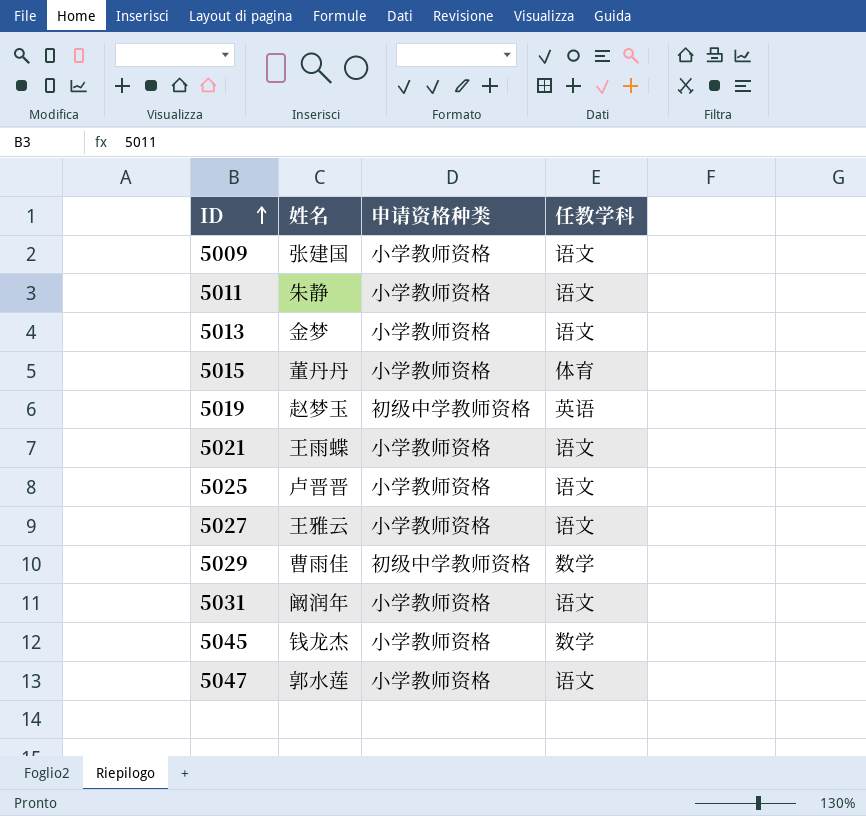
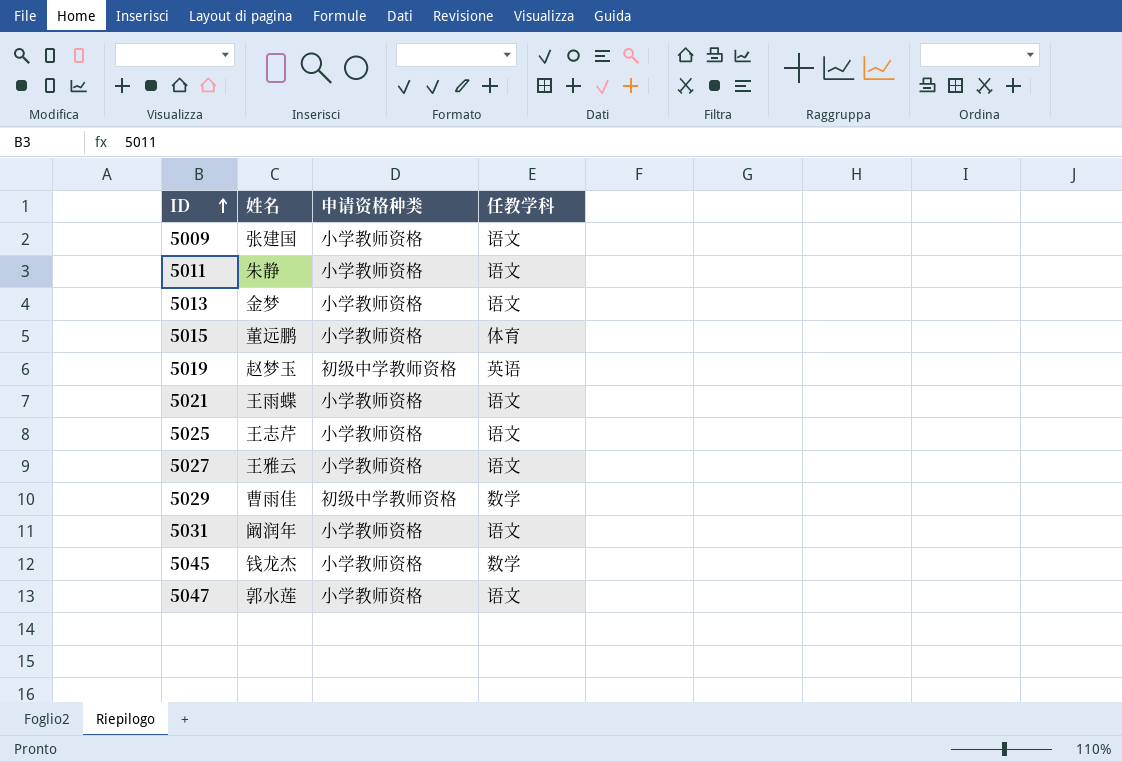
5015 | 姓名: 董丹丹 -> 董远鹏
5025 | 姓名: 卢晋晋 -> 王志芹

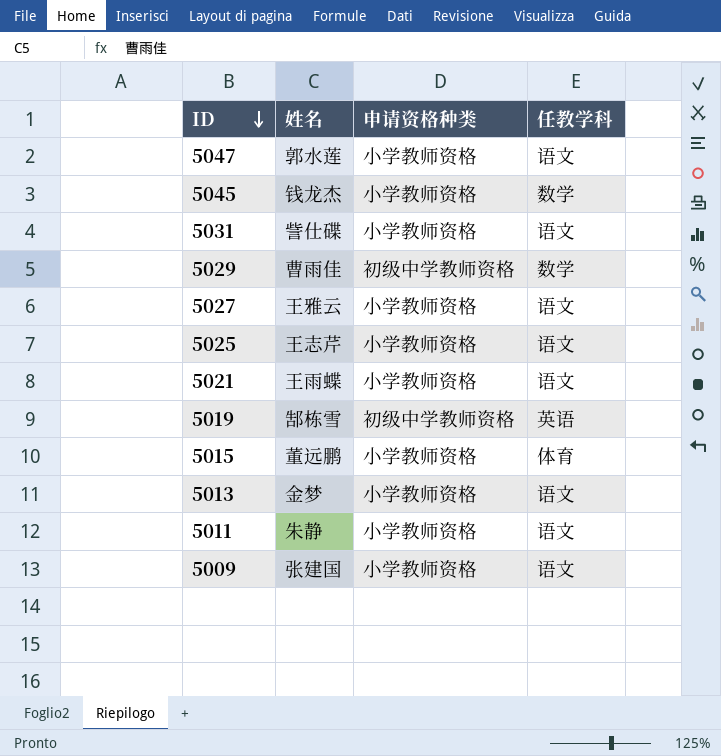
row order: ID ascending -> ID descending
5031 | 姓名: 阚润年 -> 訾仕碟
5019 | 姓名: 赵梦玉 -> 郜栋雪

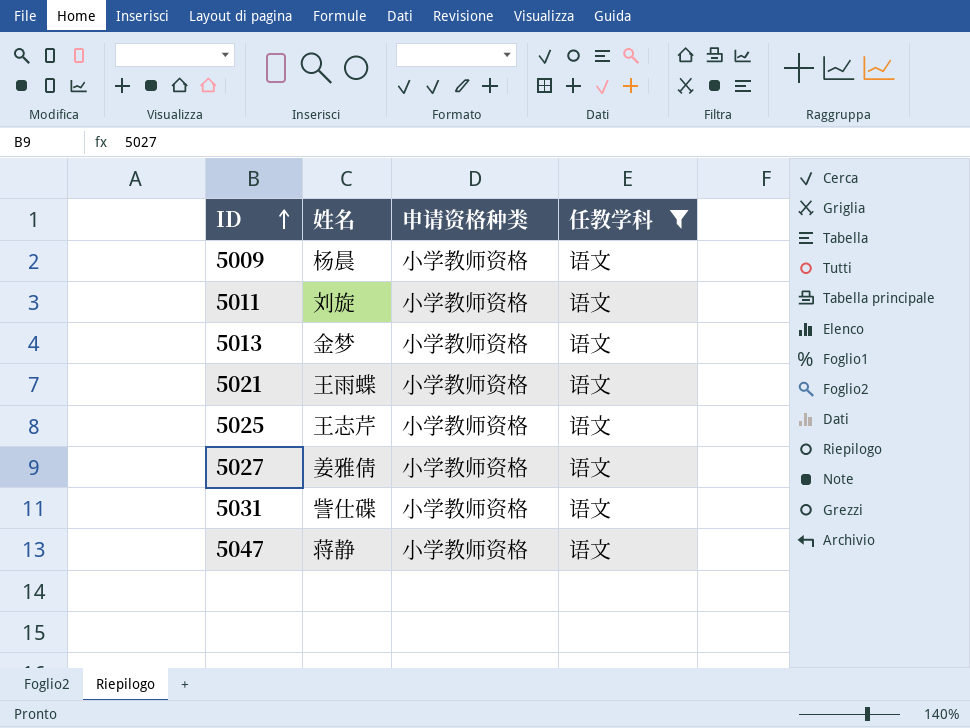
filter: none -> 任教学科 = 语文
row order: ID descending -> ID ascending
5009 | 姓名: 张建国 -> 杨晨
5011 | 姓名: 朱静 -> 刘旋
5027 | 姓名: 王雅云 -> 姜雅倩
5047 | 姓名: 郭水莲 -> 蒋静

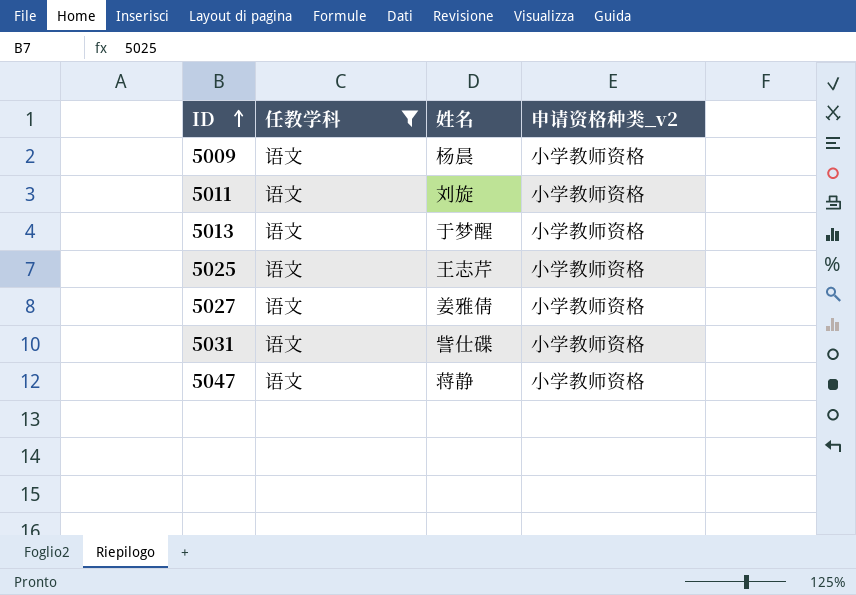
column 任教学科 | position: 4 -> 2
column name: 申请资格种类 -> 申请资格种类_v2
row 5021: 王雨蝶 | 小学教师资格 | 语文 -> none
5013 | 姓名: 金梦 -> 于梦醒

